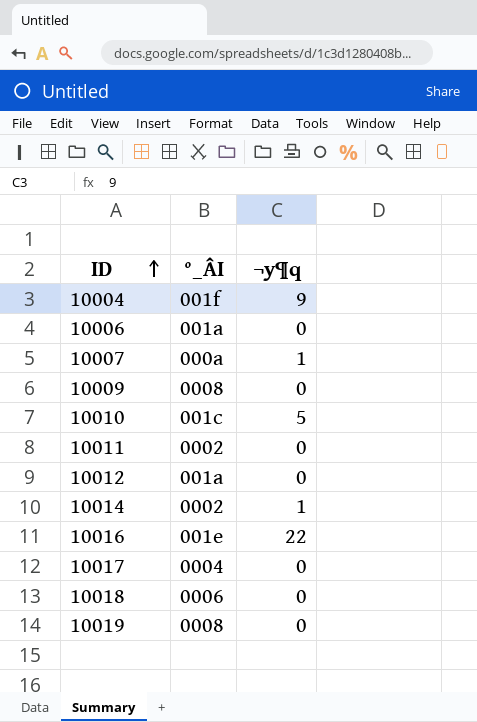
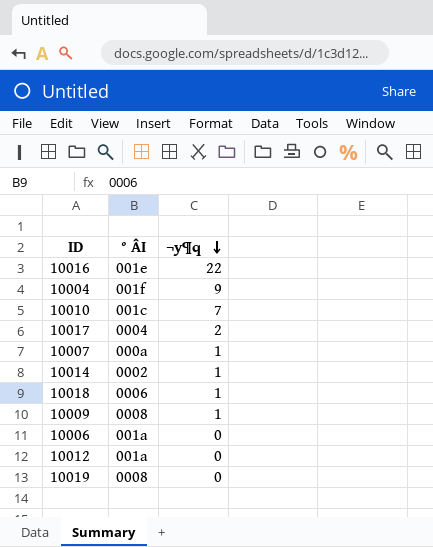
row order: ID ascending -> ¬y¶q descending
column name: °_ÂI -> ° ÂI
row 10011: 0002 | 0 -> none
10010 | ¬y¶q: 5 -> 7
10017 | ¬y¶q: 0 -> 2
10018 | ¬y¶q: 0 -> 1
10009 | ¬y¶q: 0 -> 1

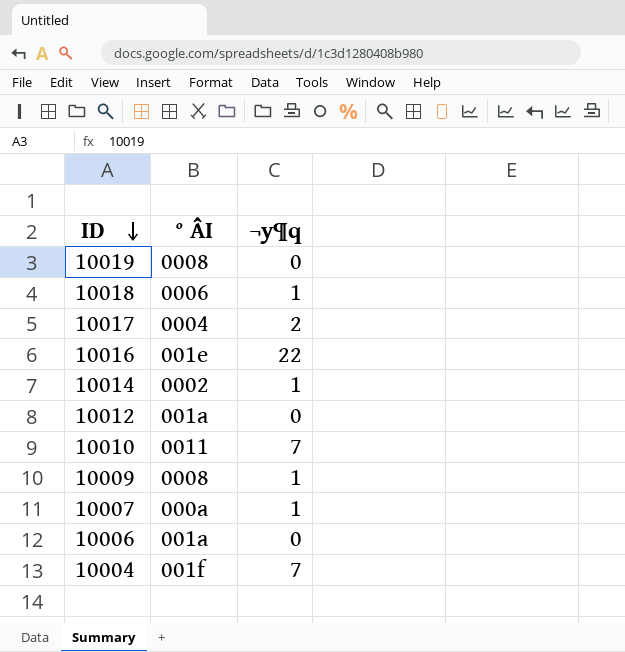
row order: ¬y¶q descending -> ID descending
10010 | ° ÂI: 001c -> 0011
10004 | ¬y¶q: 9 -> 7

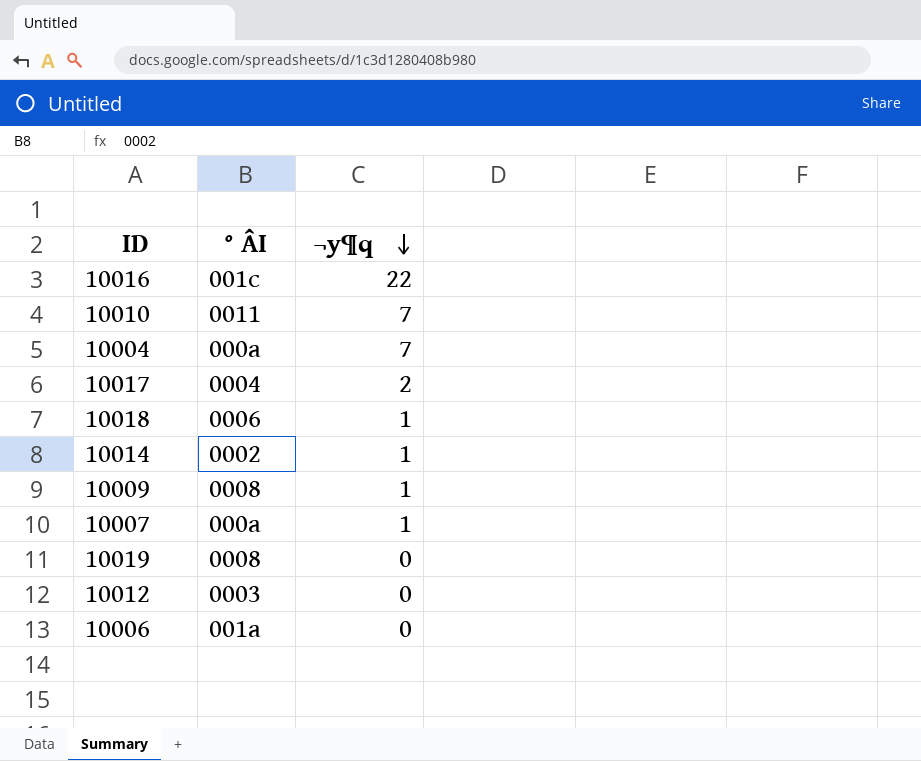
row order: ID descending -> ¬y¶q descending
10016 | ° ÂI: 001e -> 001c
10004 | ° ÂI: 001f -> 000a
10012 | ° ÂI: 001a -> 0003

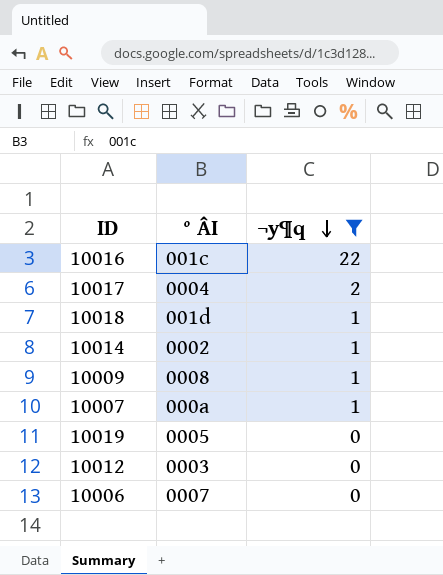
filter: none -> ¬y¶q != 7
10018 | ° ÂI: 0006 -> 001d
10019 | ° ÂI: 0008 -> 0005
10006 | ° ÂI: 001a -> 0007

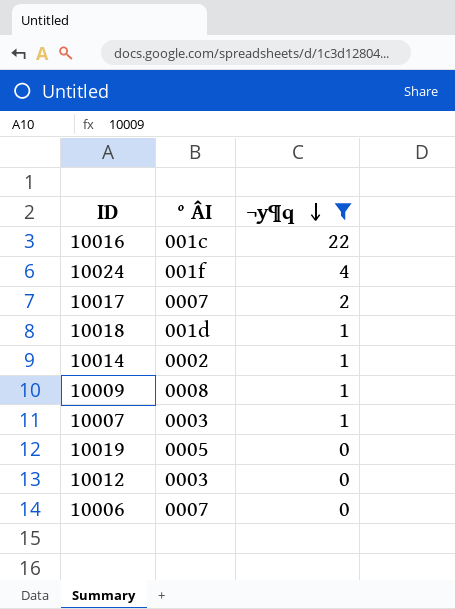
row 10024: none -> 001f | 4
10017 | ° ÂI: 0004 -> 0007
10007 | ° ÂI: 000a -> 0003

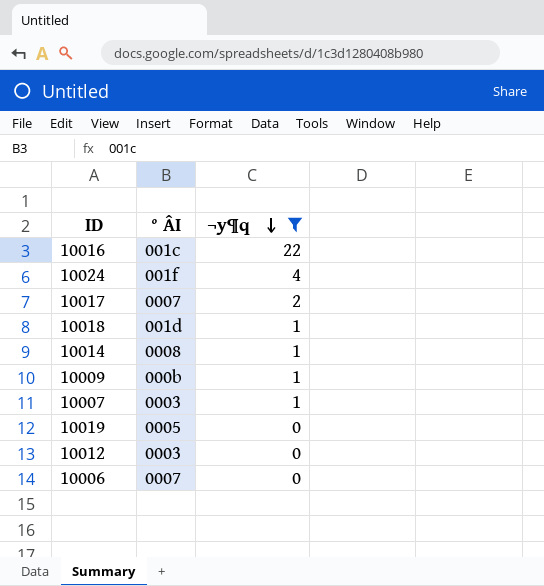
10014 | ° ÂI: 0002 -> 0008
10009 | ° ÂI: 0008 -> 000b

